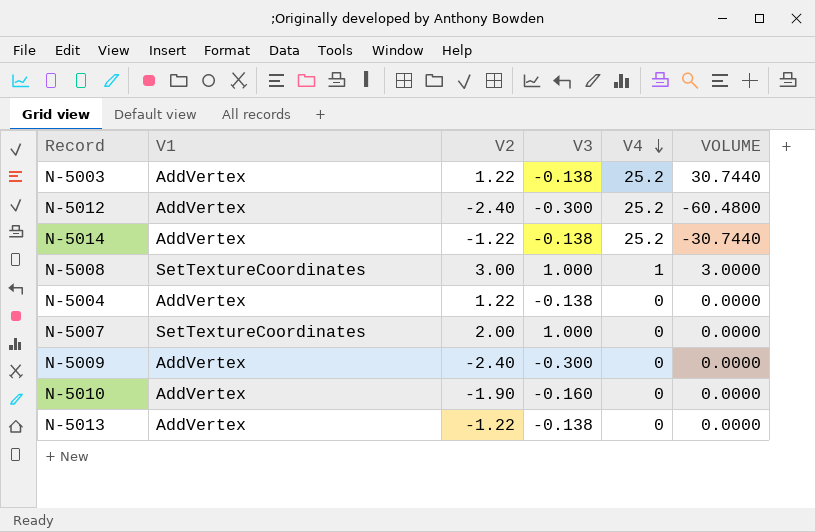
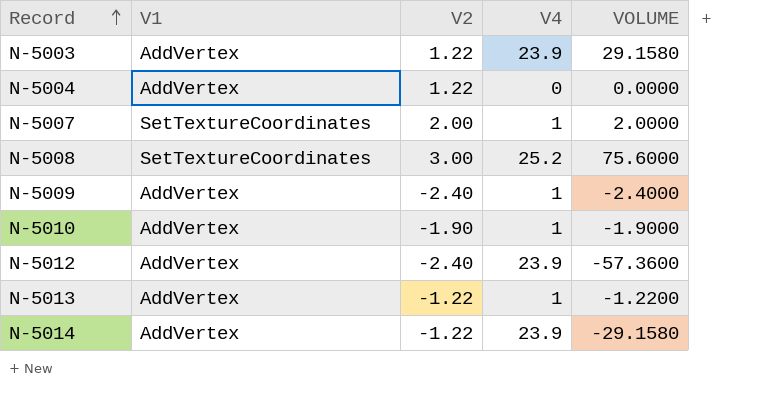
row order: V4 descending -> Record ascending
column V3 | position: 4 -> none
N-5003 | V4: 25.2 -> 23.9
N-5003 | VOLUME: 30.7440 -> 29.1580
N-5007 | V4: 0 -> 1
N-5007 | VOLUME: 0.0000 -> 2.0000
N-5008 | V4: 1 -> 25.2
N-5008 | VOLUME: 3.0000 -> 75.6000
N-5009 | V4: 0 -> 1
N-5009 | VOLUME: 0.0000 -> -2.4000
N-5010 | V4: 0 -> 1
N-5010 | VOLUME: 0.0000 -> -1.9000
N-5012 | V4: 25.2 -> 23.9
N-5012 | VOLUME: -60.4800 -> -57.3600
N-5013 | V4: 0 -> 1
N-5013 | VOLUME: 0.0000 -> -1.2200
N-5014 | V4: 25.2 -> 23.9
N-5014 | VOLUME: -30.7440 -> -29.1580

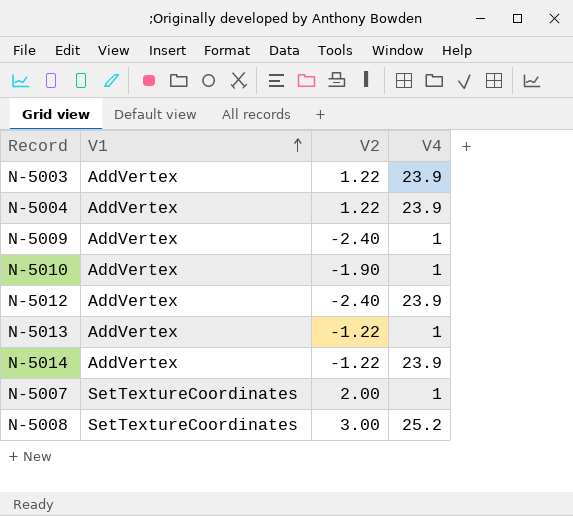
row order: Record ascending -> V1 ascending
column VOLUME | formula: [V2] * [V4] -> none
N-5004 | V4: 0 -> 23.9

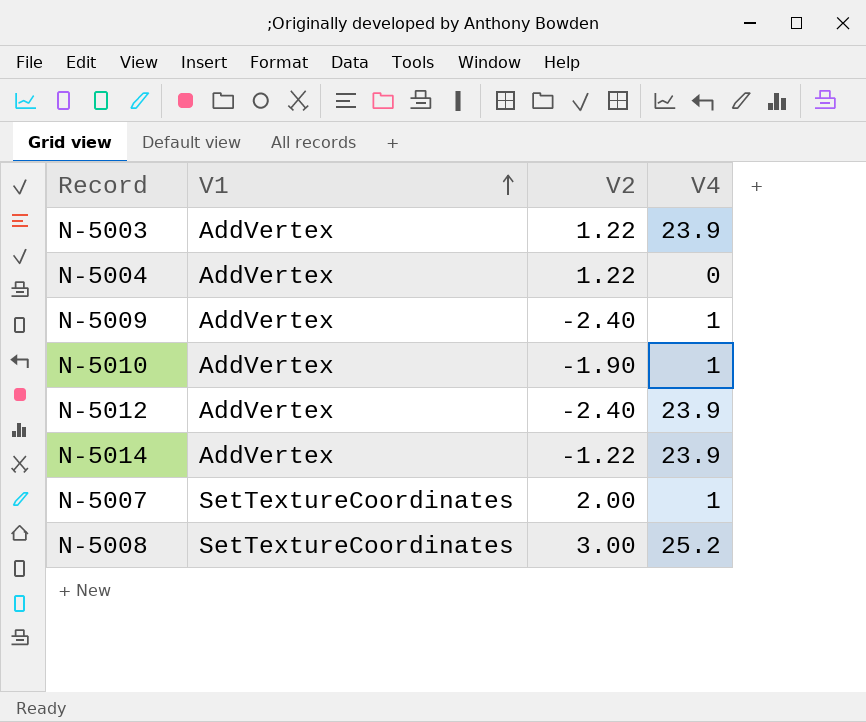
row N-5013: AddVertex | -1.22 | 1 -> none
N-5004 | V4: 23.9 -> 0

